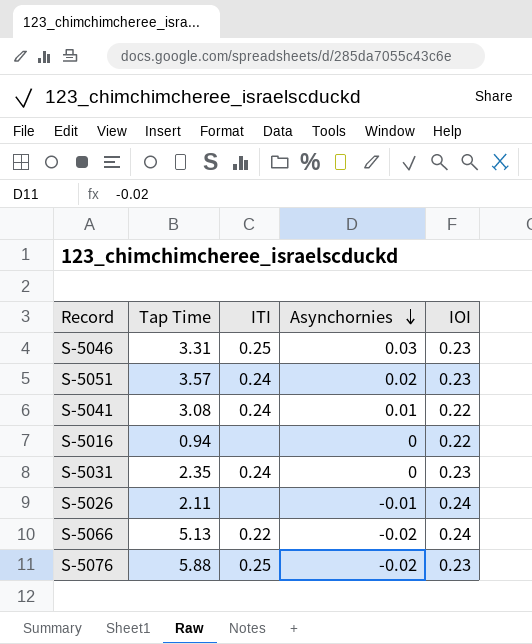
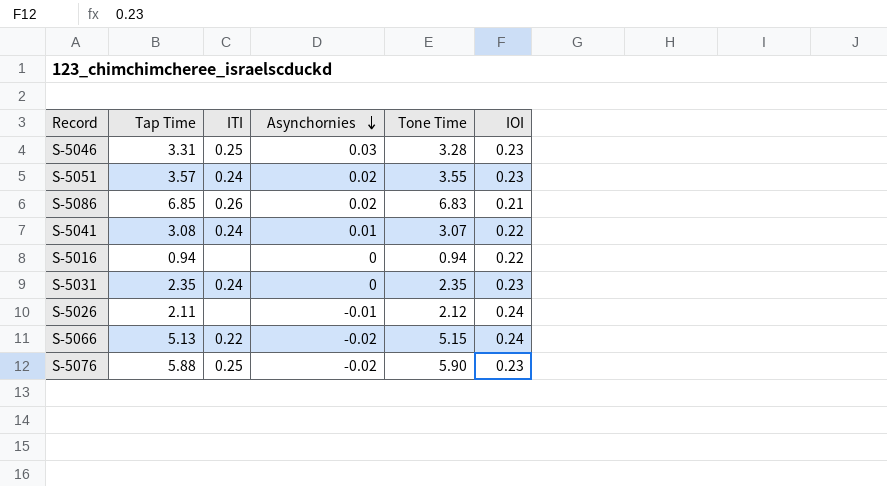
column Tone Time | formula: none -> [Tap Time] - [Asynchornies]
row S-5086: none -> 6.85 | 0.26 | 0.02 | 6.83 | 0.21

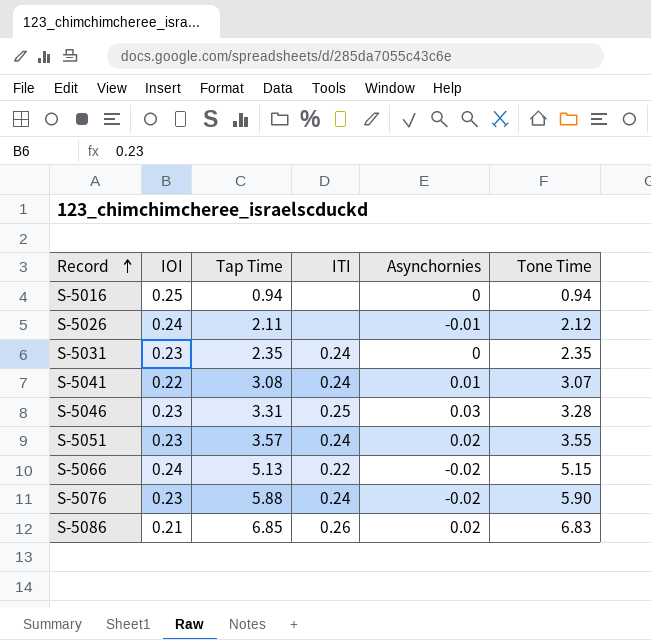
row order: Asynchornies descending -> Record ascending
column IOI | position: 6 -> 2
S-5016 | IOI: 0.22 -> 0.25
S-5076 | ITI: 0.25 -> 0.24

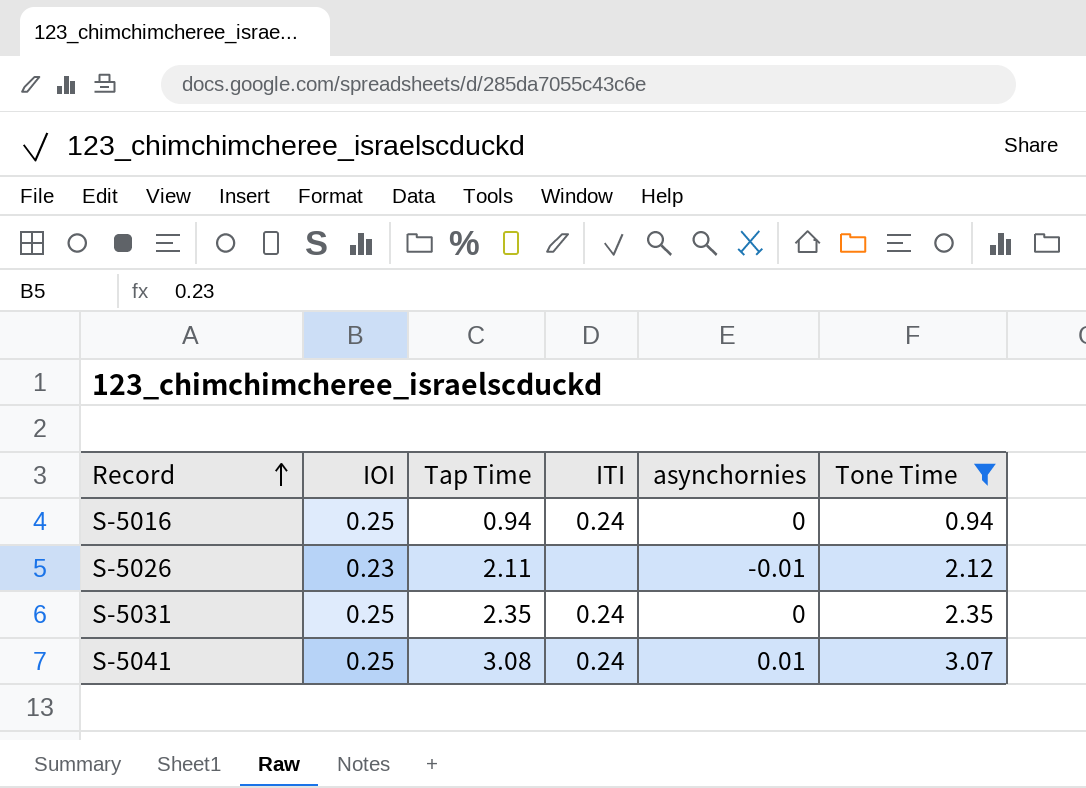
filter: none -> Tone Time <= 3.07
column name: Asynchornies -> asynchornies
S-5016 | ITI: none -> 0.24
S-5026 | IOI: 0.24 -> 0.23
S-5031 | IOI: 0.23 -> 0.25
S-5041 | IOI: 0.22 -> 0.25

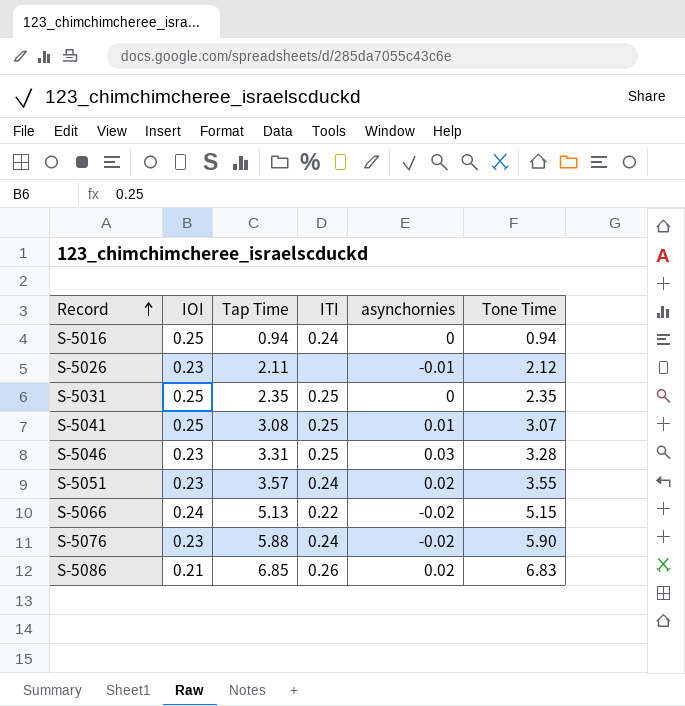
filter: Tone Time <= 3.07 -> none
S-5031 | ITI: 0.24 -> 0.25
S-5041 | ITI: 0.24 -> 0.25

